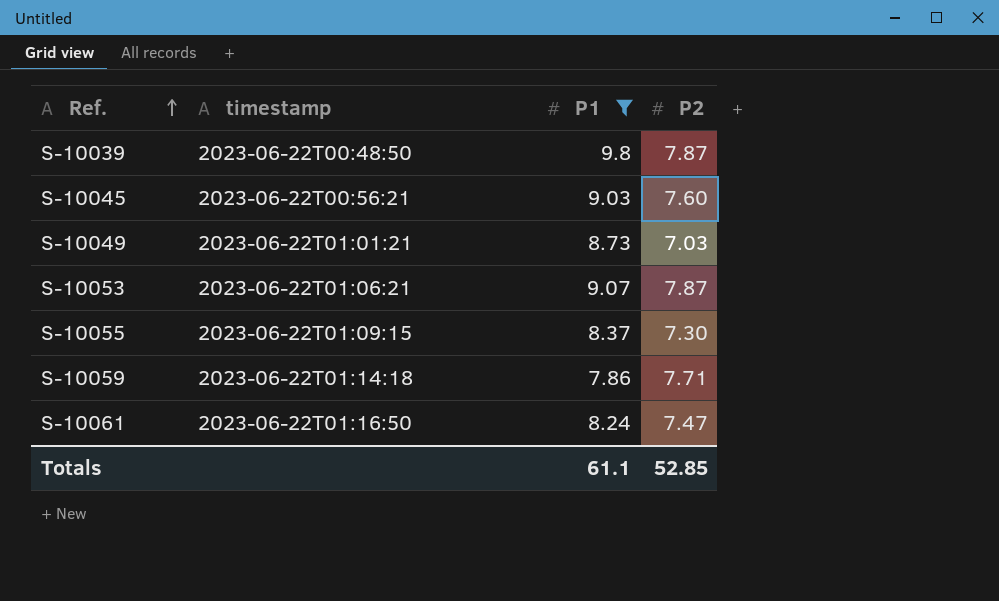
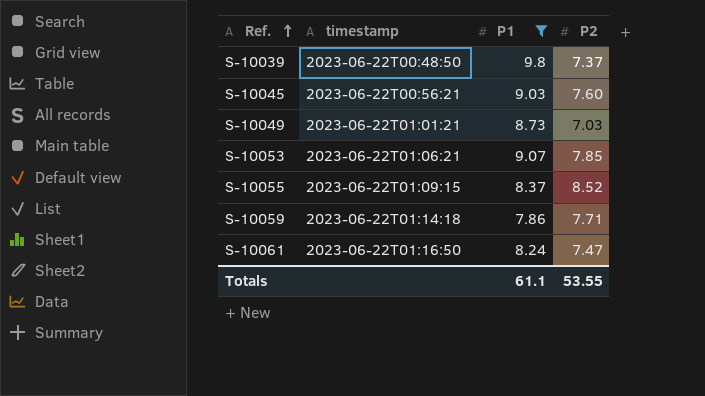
S-10039 | P2: 7.87 -> 7.37
S-10053 | P2: 7.87 -> 7.85
S-10055 | P2: 7.30 -> 8.52
Totals | P2: 52.85 -> 53.55

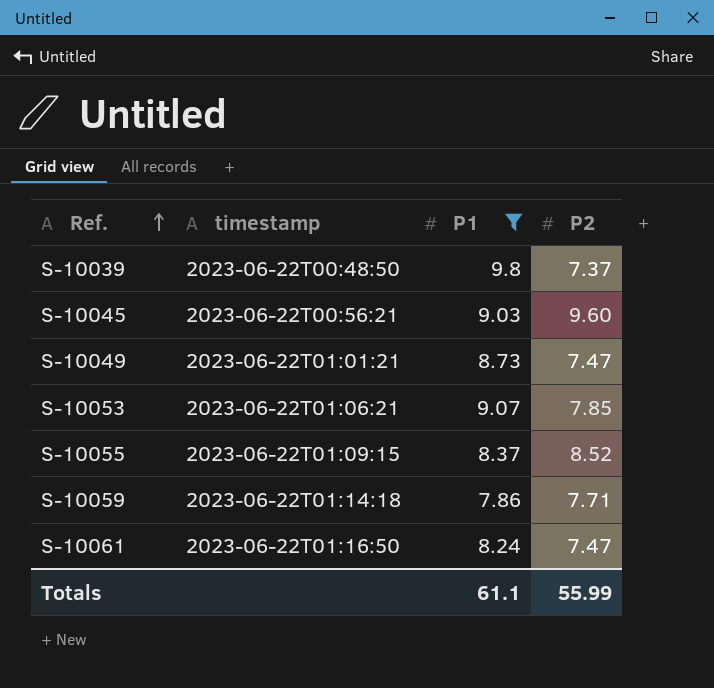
S-10045 | P2: 7.60 -> 9.60
S-10049 | P2: 7.03 -> 7.47
Totals | P2: 53.55 -> 55.99

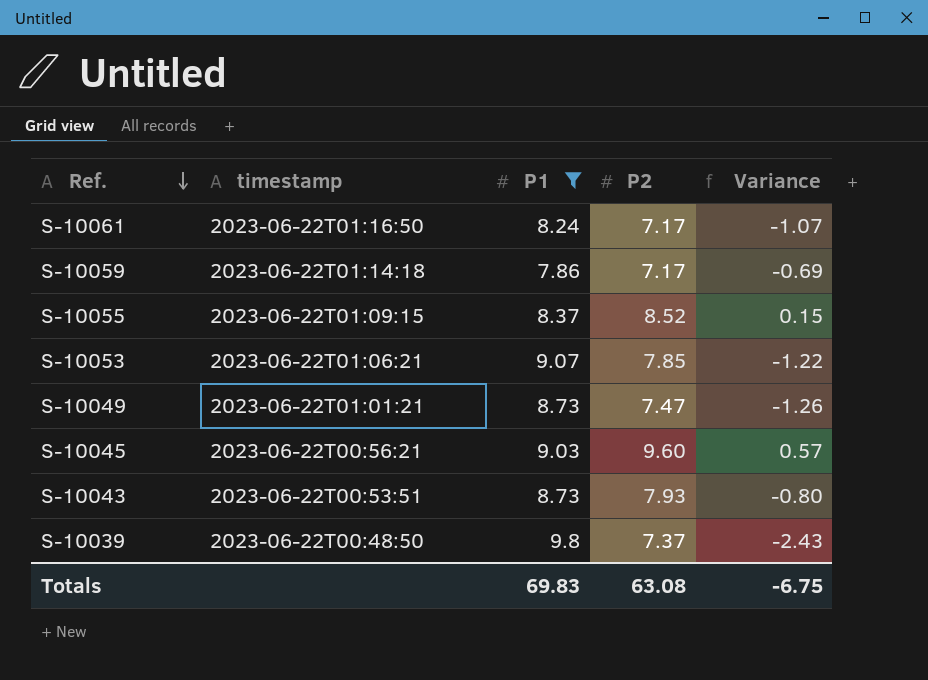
row order: Ref. ascending -> Ref. descending
column Variance | formula: none -> [P2] - [P1]
S-10061 | P2: 7.47 -> 7.17
S-10059 | P2: 7.71 -> 7.17
row S-10043: none -> 2023-06-22T00:53:51 | 8.73 | 7.93 | -0.80
Totals | P1: 61.1 -> 69.83
Totals | P2: 55.99 -> 63.08

